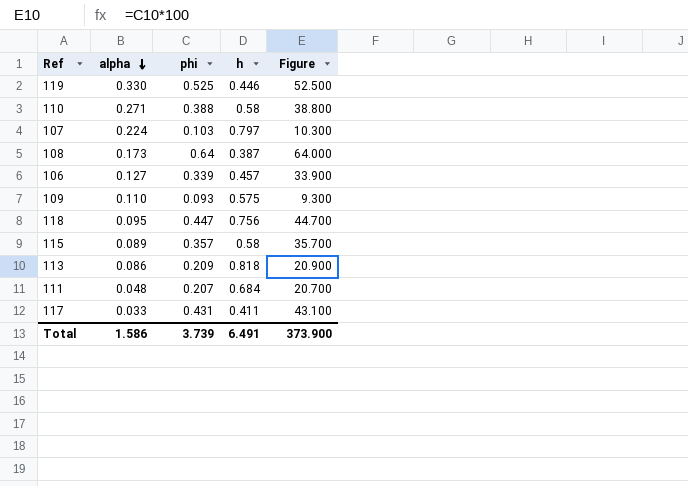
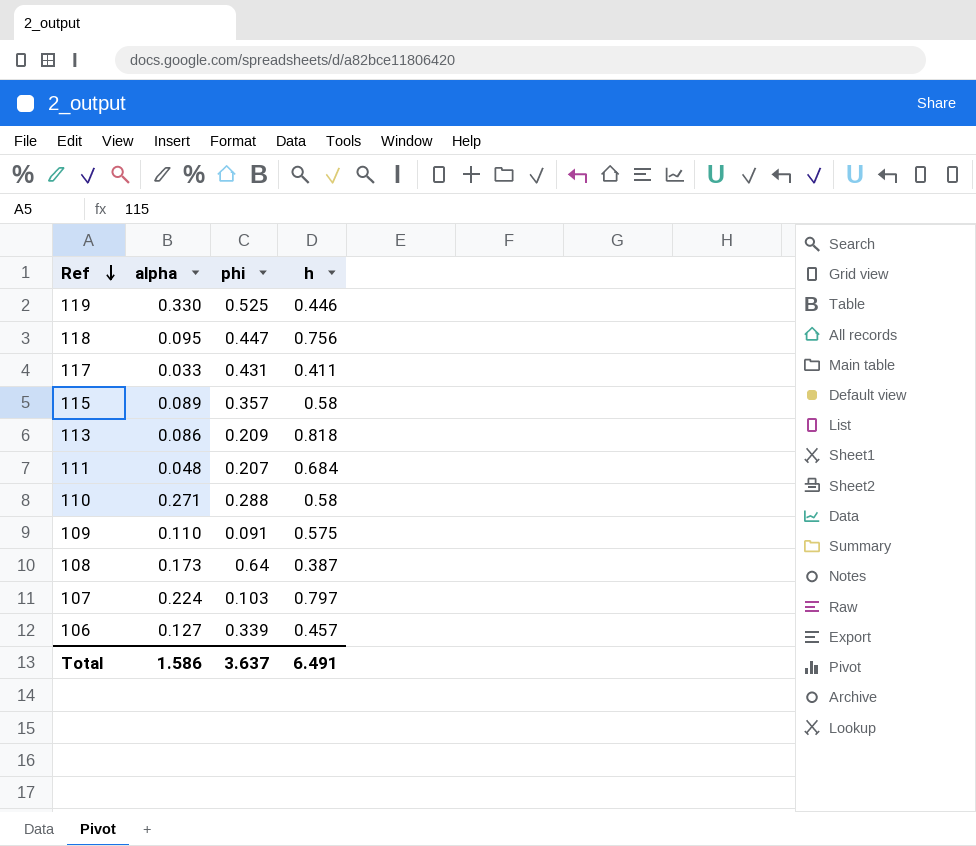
row order: alpha descending -> Ref descending
column Figure | formula: [phi] * 100 -> none
110 | phi: 0.388 -> 0.288
109 | phi: 0.093 -> 0.091
Total | phi: 3.739 -> 3.637

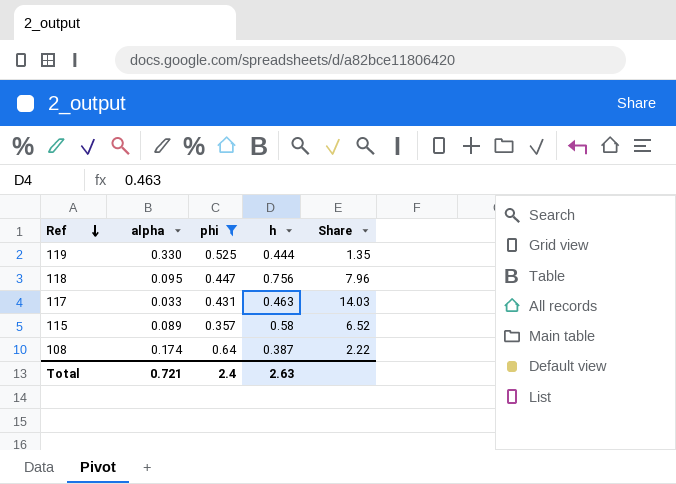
filter: none -> phi >= 0.357
column Share | formula: none -> [h] / [alpha]
119 | h: 0.446 -> 0.444
117 | h: 0.411 -> 0.463
108 | alpha: 0.173 -> 0.174
Total | alpha: 1.586 -> 0.721
Total | phi: 3.637 -> 2.4
Total | h: 6.491 -> 2.63

